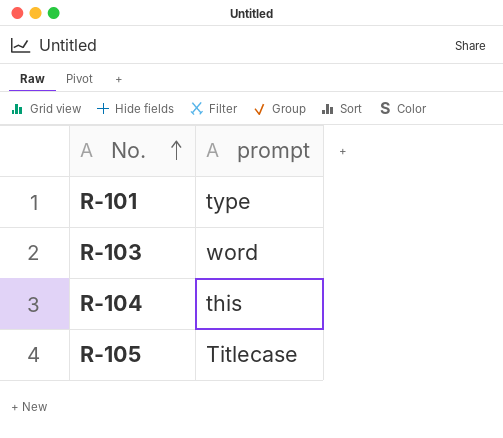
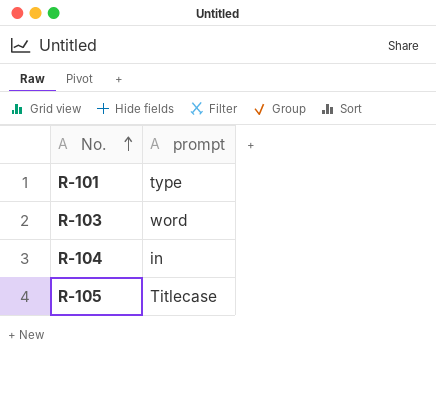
R-104 | prompt: this -> in

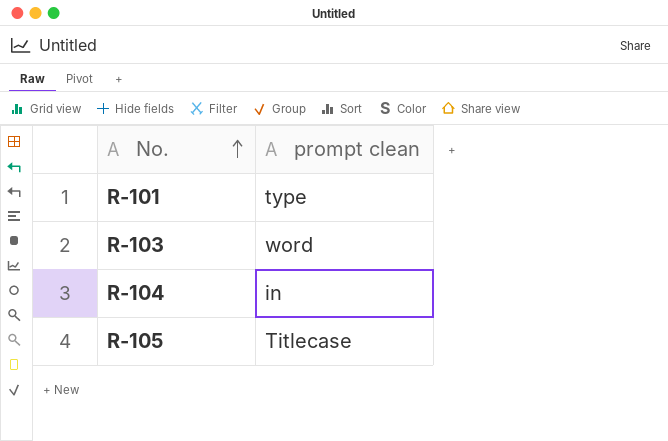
column name: prompt -> prompt clean

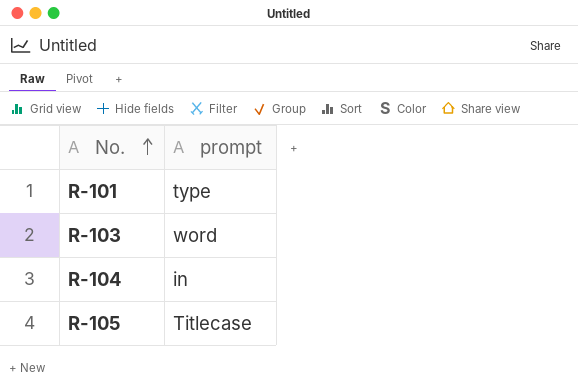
column name: prompt clean -> prompt

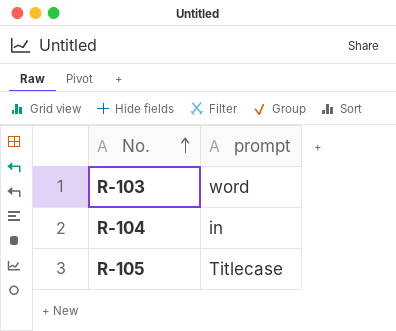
row R-101: type -> none

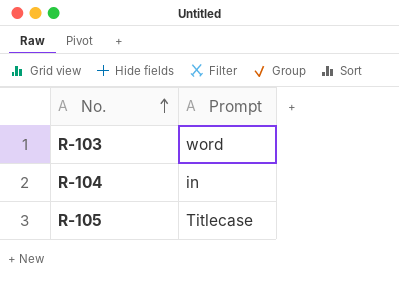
column name: prompt -> Prompt

